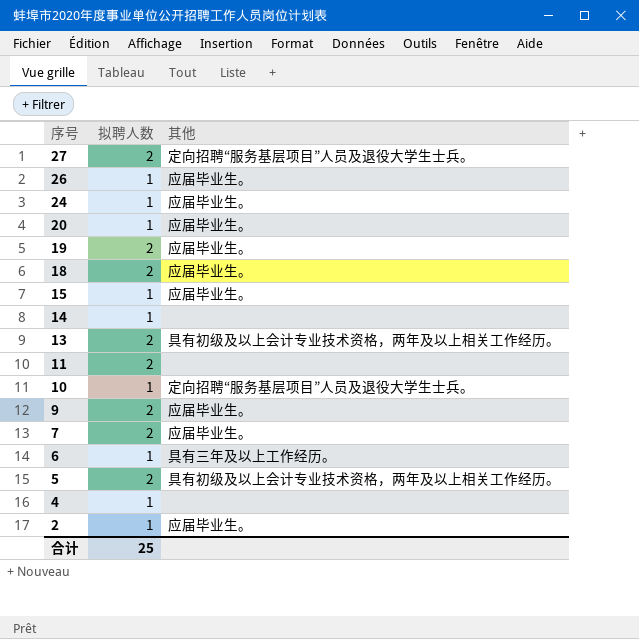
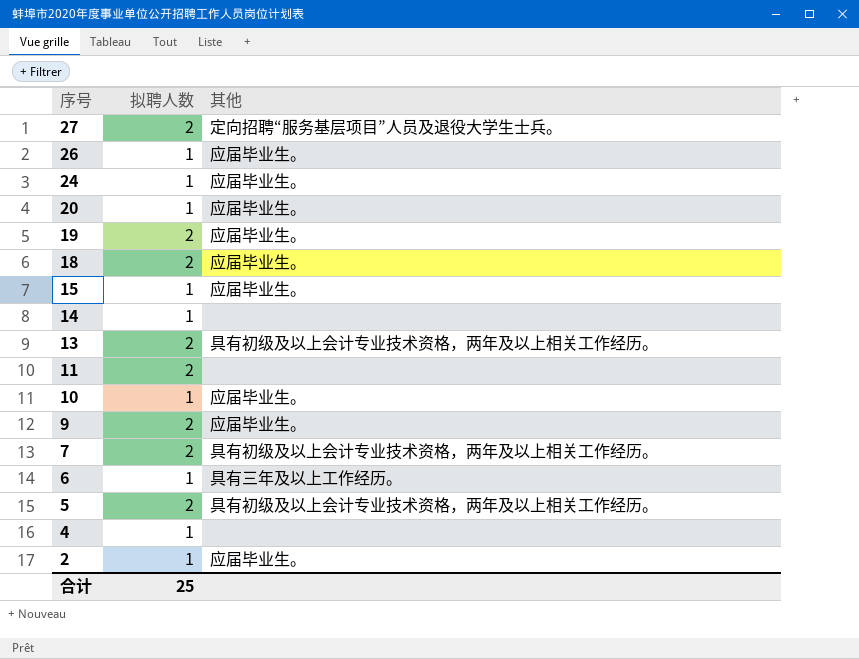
10 | 其他: 定向招聘“服务基层项目”人员及退役大学生士兵。 -> 应届毕业生。
7 | 其他: 应届毕业生。 -> 具有初级及以上会计专业技术资格，两年及以上相关工作经历。

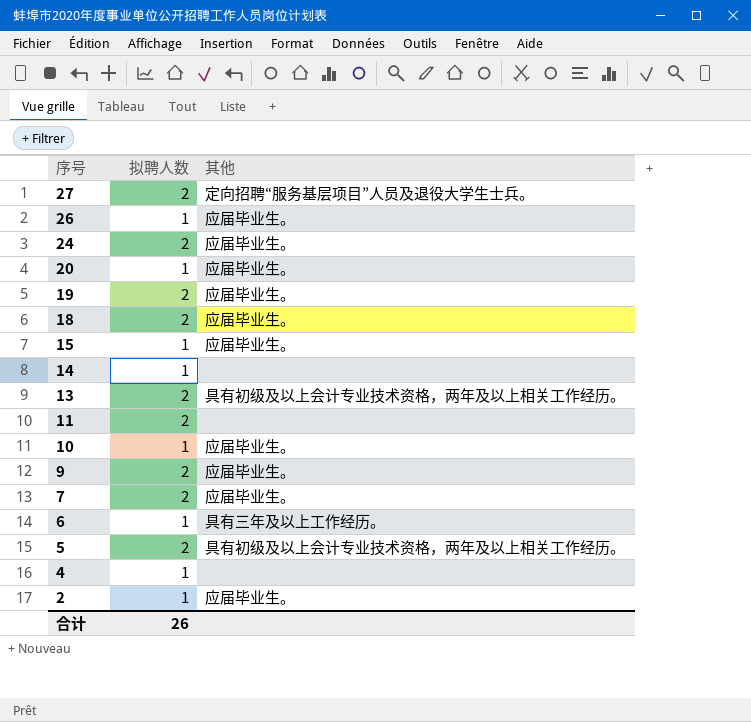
24 | 拟聘人数: 1 -> 2
7 | 其他: 具有初级及以上会计专业技术资格，两年及以上相关工作经历。 -> 应届毕业生。
合计 | 拟聘人数: 25 -> 26

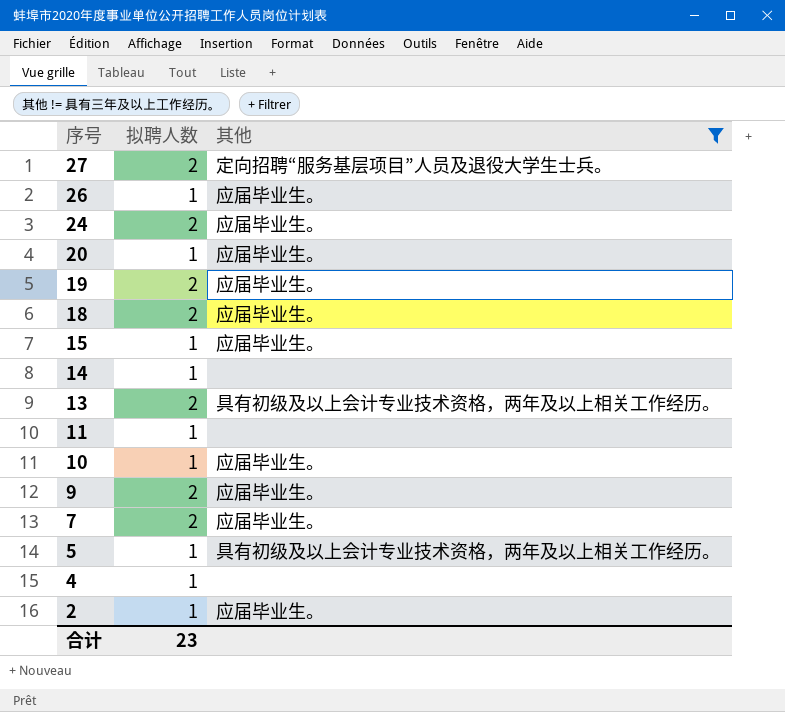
filter: none -> 其他 != 具有三年及以上工作经历。
11 | 拟聘人数: 2 -> 1
5 | 拟聘人数: 2 -> 1
合计 | 拟聘人数: 26 -> 23

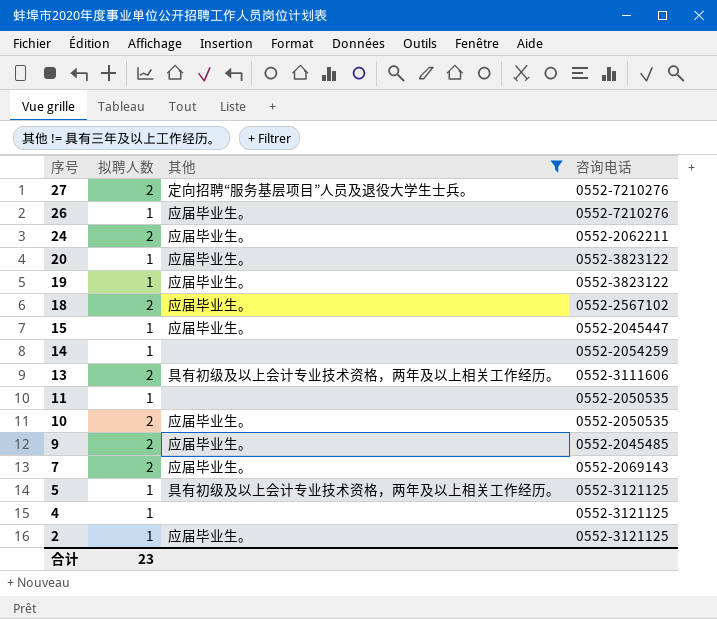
column 咨询电话 | position: none -> 4
19 | 拟聘人数: 2 -> 1
10 | 拟聘人数: 1 -> 2

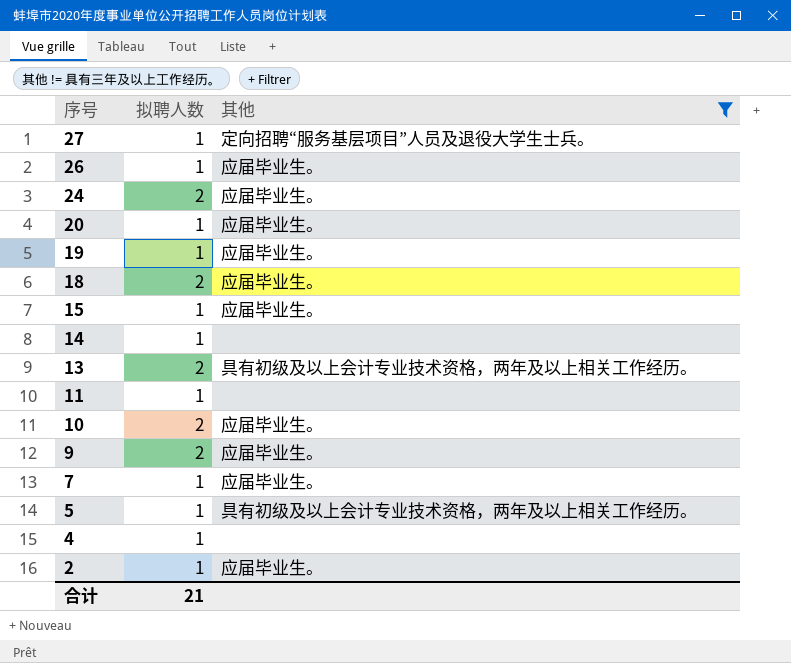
column 咨询电话 | position: 4 -> none
27 | 拟聘人数: 2 -> 1
7 | 拟聘人数: 2 -> 1
合计 | 拟聘人数: 23 -> 21

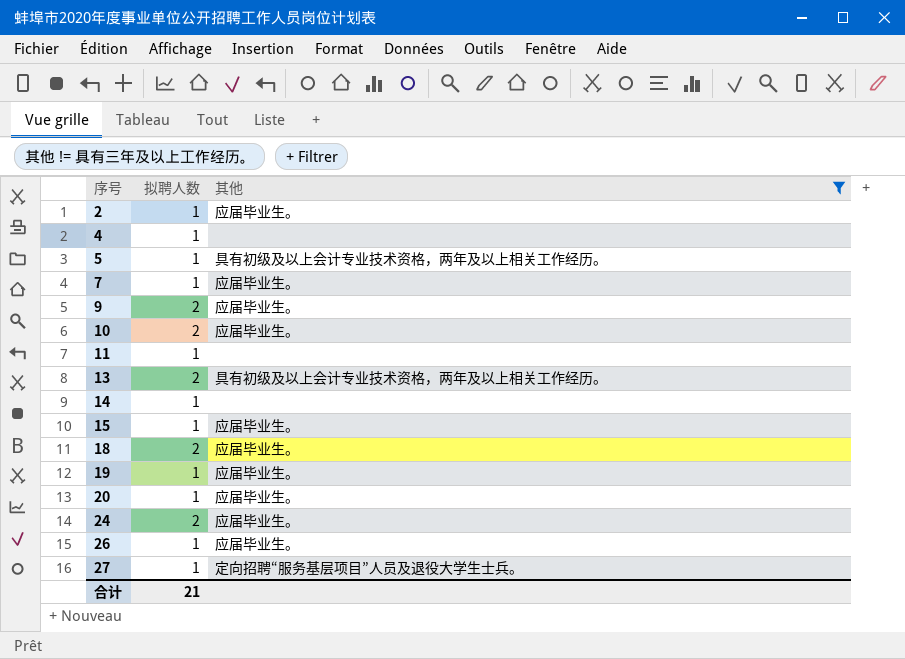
row order: 序号 descending -> 序号 ascending

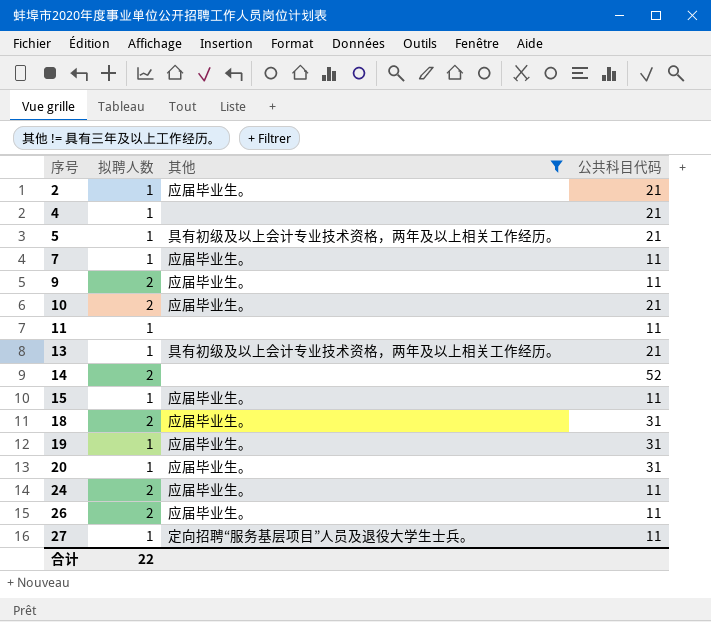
column 公共科目代码 | position: none -> 4
13 | 拟聘人数: 2 -> 1
14 | 拟聘人数: 1 -> 2
26 | 拟聘人数: 1 -> 2
合计 | 拟聘人数: 21 -> 22

